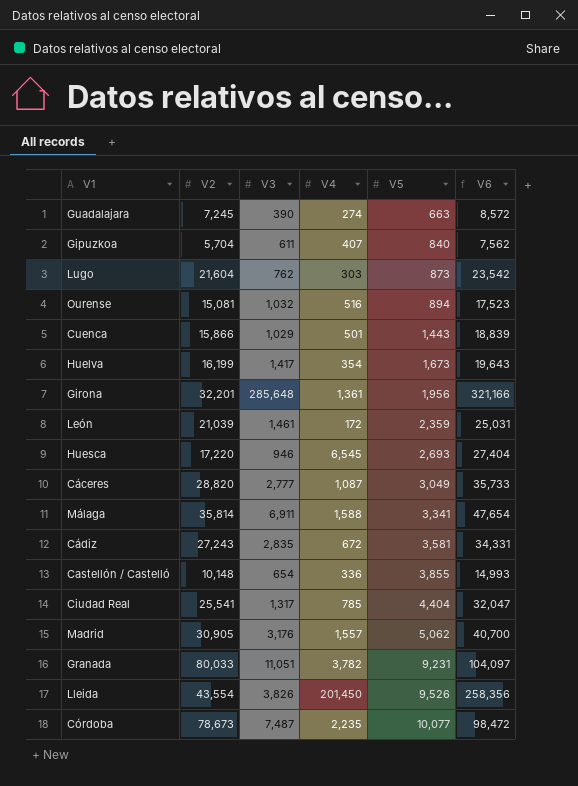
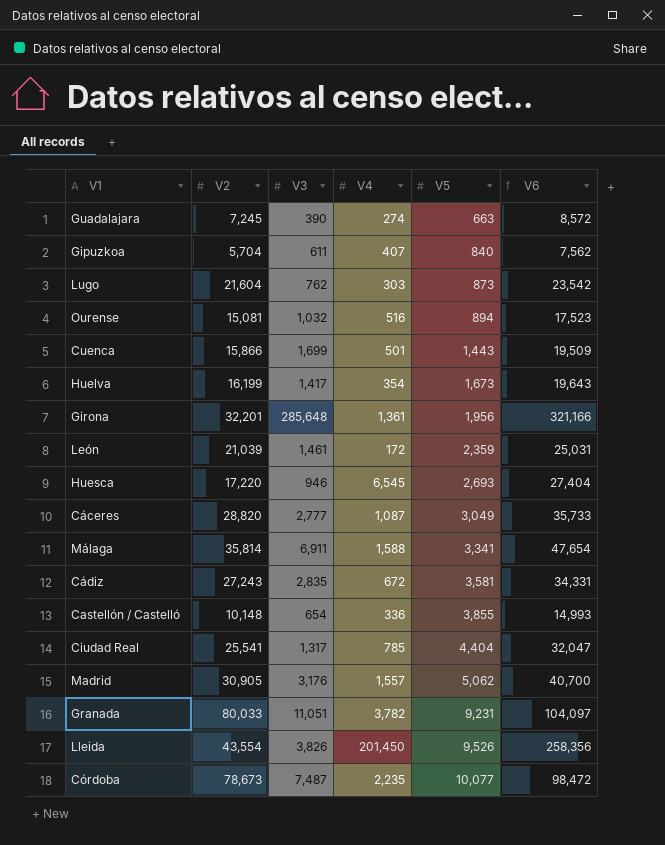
Cuenca | V3: 1,029 -> 1,699
Cuenca | V6: 18,839 -> 19,509

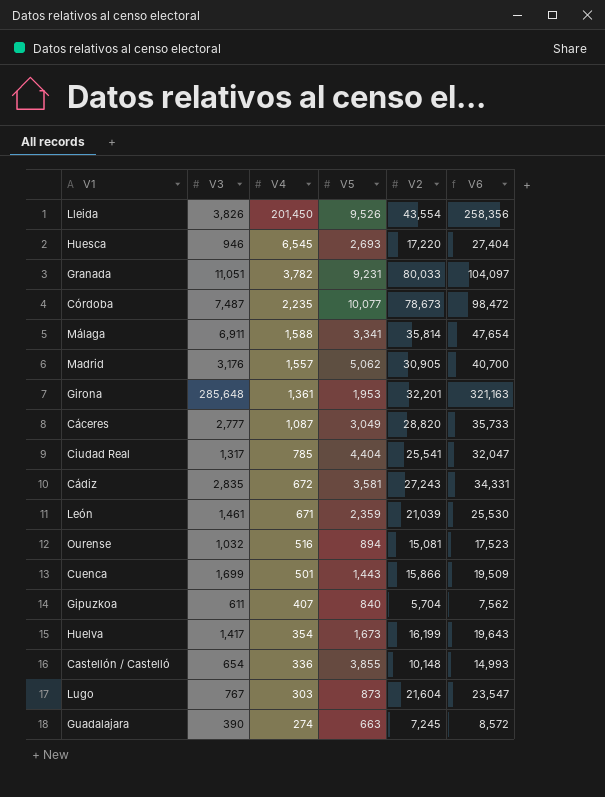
row order: V5 ascending -> V4 descending
column V2 | position: 2 -> 5
Girona | V5: 1,956 -> 1,953
Girona | V6: 321,166 -> 321,163
León | V4: 172 -> 671
León | V6: 25,031 -> 25,530
Lugo | V3: 762 -> 767
Lugo | V6: 23,542 -> 23,547

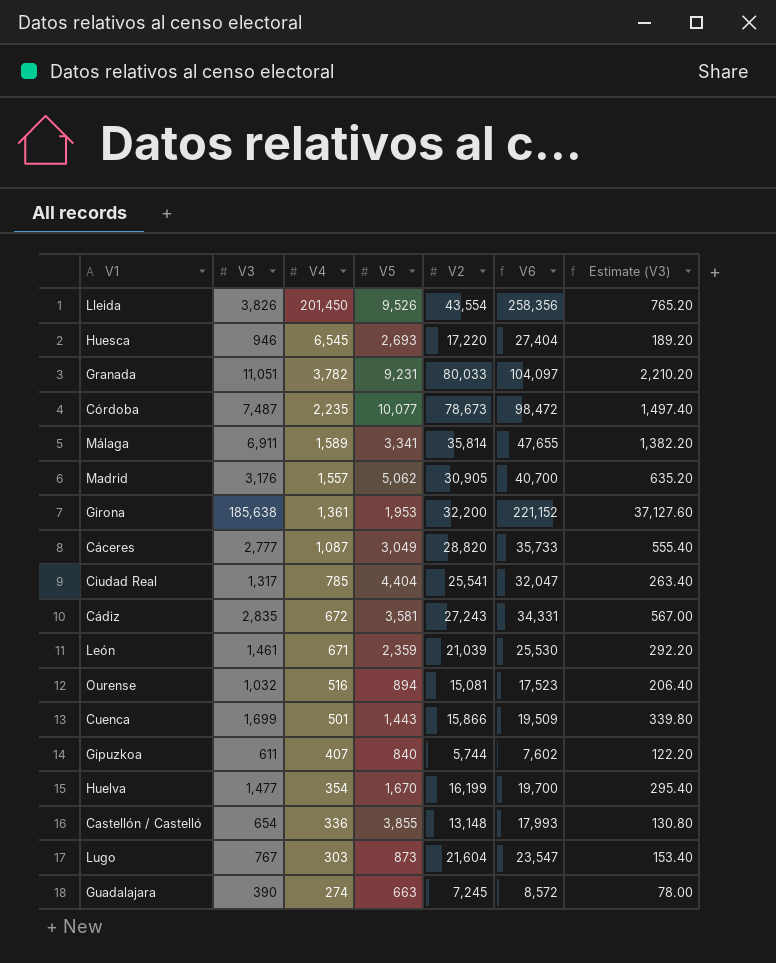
column Estimate (V3) | formula: none -> [V3] * 0.2
Málaga | V4: 1,588 -> 1,589
Málaga | V6: 47,654 -> 47,655
Girona | V3: 285,648 -> 185,638
Girona | V2: 32,201 -> 32,200
Girona | V6: 321,163 -> 221,152
Gipuzkoa | V2: 5,704 -> 5,744
Gipuzkoa | V6: 7,562 -> 7,602
Huelva | V3: 1,417 -> 1,477
Huelva | V5: 1,673 -> 1,670
Huelva | V6: 19,643 -> 19,700
Castellón / Castelló | V2: 10,148 -> 13,148
Castellón / Castelló | V6: 14,993 -> 17,993

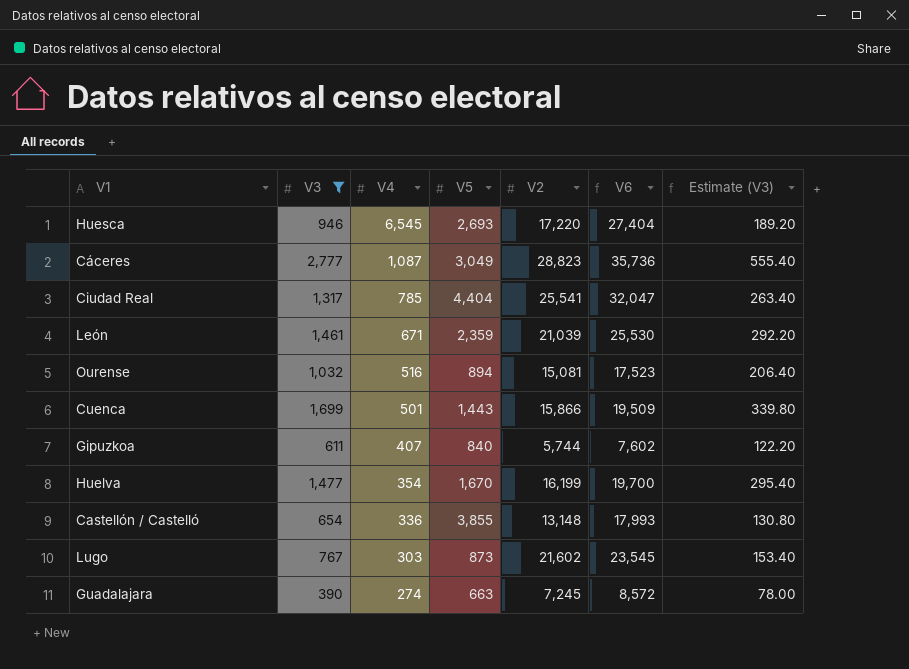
filter: none -> V3 <= 2,777
Cáceres | V2: 28,820 -> 28,823
Cáceres | V6: 35,733 -> 35,736
Lugo | V2: 21,604 -> 21,602
Lugo | V6: 23,547 -> 23,545

